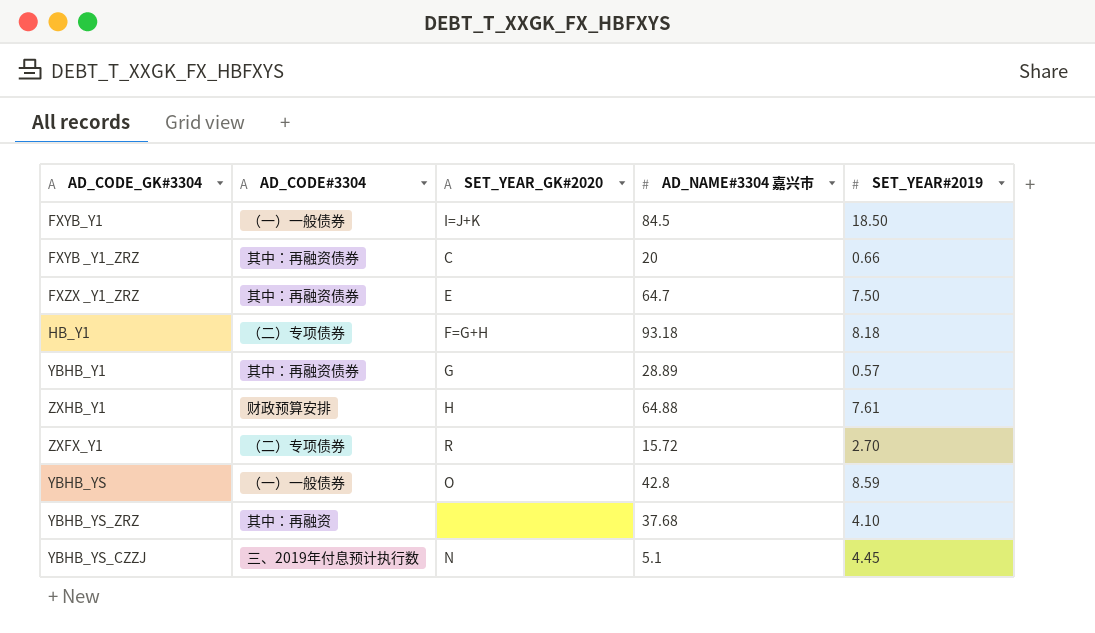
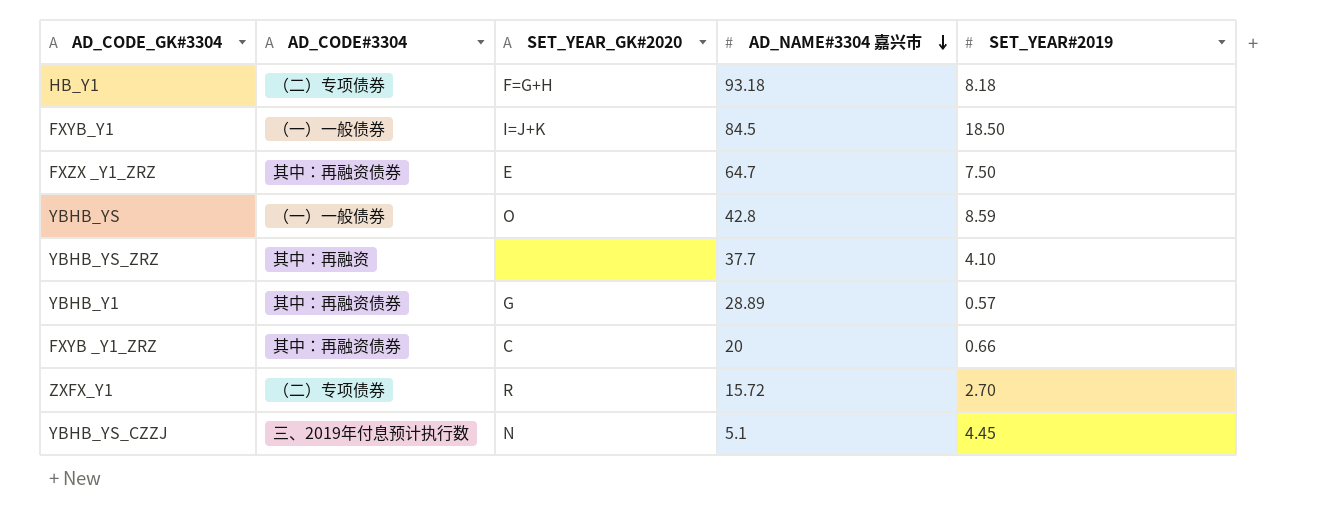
row order: none -> AD_NAME#3304 嘉兴市 descending
row ZXHB_Y1: 财政预算安排 | H | 64.88 | 7.61 -> none
YBHB_YS_ZRZ | AD_NAME#3304 嘉兴市: 37.68 -> 37.7

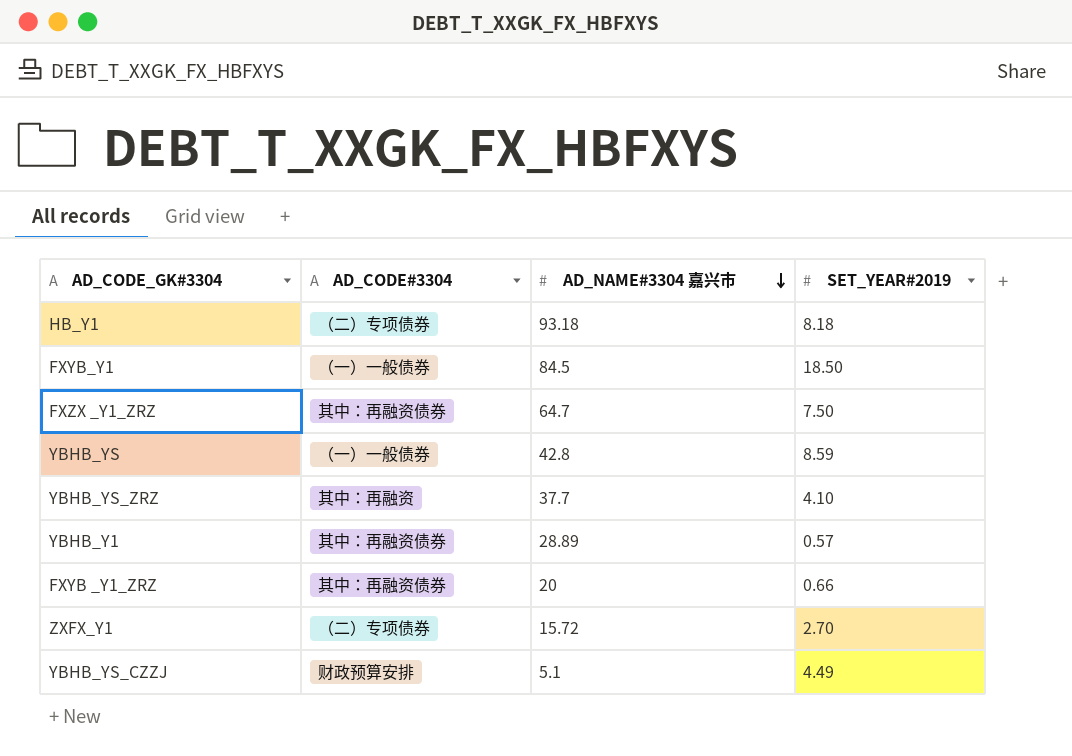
column SET_YEAR_GK#2020 | position: 3 -> none
YBHB_YS_CZZJ | AD_CODE#3304: 三、2019年付息预计执行数 -> 财政预算安排
YBHB_YS_CZZJ | SET_YEAR#2019: 4.45 -> 4.49

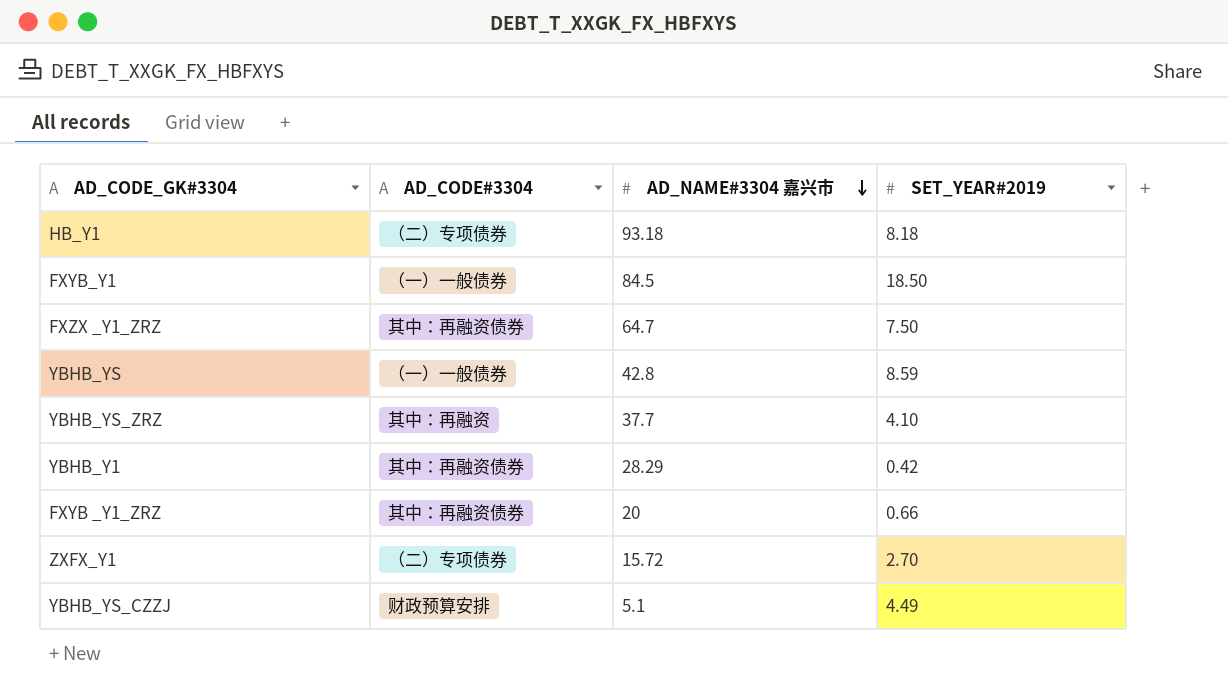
YBHB_Y1 | AD_NAME#3304 嘉兴市: 28.89 -> 28.29
YBHB_Y1 | SET_YEAR#2019: 0.57 -> 0.42

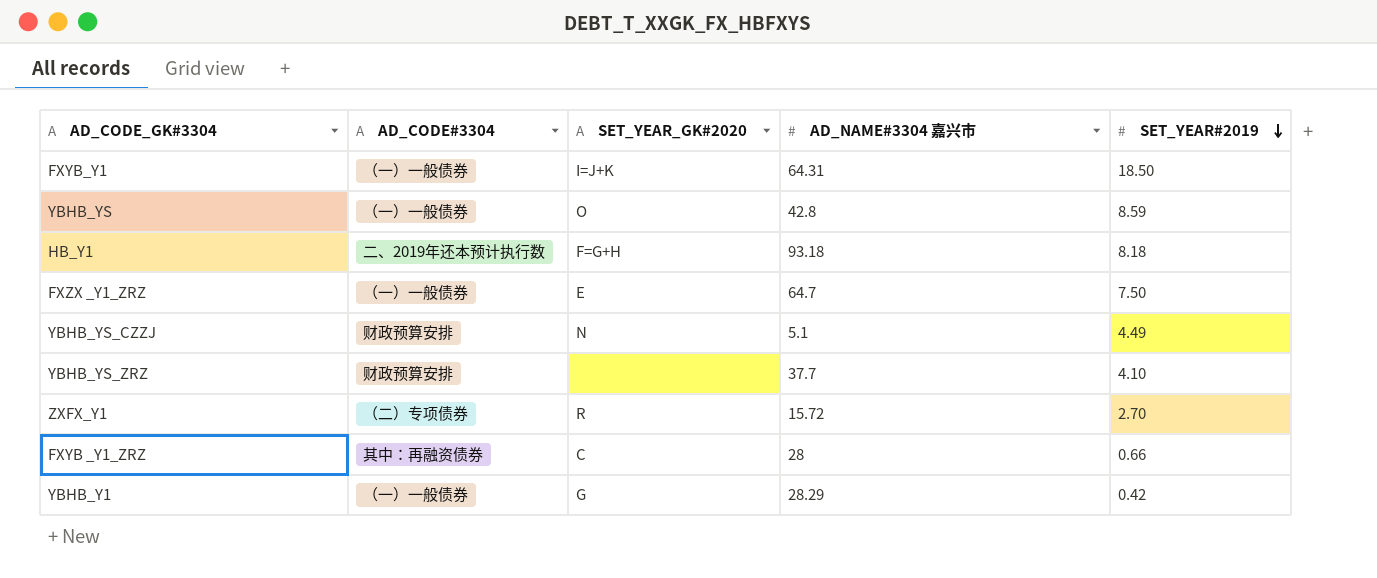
row order: AD_NAME#3304 嘉兴市 descending -> SET_YEAR#2019 descending
column SET_YEAR_GK#2020 | position: none -> 3
FXYB_Y1 | AD_NAME#3304 嘉兴市: 84.5 -> 64.31
HB_Y1 | AD_CODE#3304: （二）专项债券 -> 二、2019年还本预计执行数
FXZX _Y1_ZRZ | AD_CODE#3304: 其中：再融资债券 -> （一）一般债券
YBHB_YS_ZRZ | AD_CODE#3304: 其中：再融资 -> 财政预算安排
FXYB _Y1_ZRZ | AD_NAME#3304 嘉兴市: 20 -> 28
YBHB_Y1 | AD_CODE#3304: 其中：再融资债券 -> （一）一般债券

